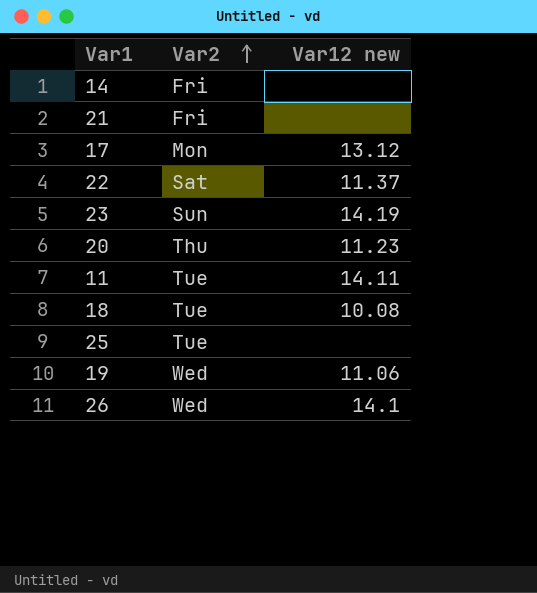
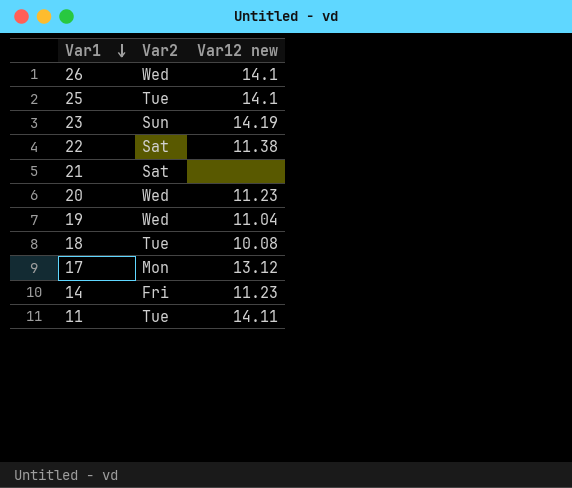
row order: Var2 ascending -> Var1 descending
25 | Var12 new: none -> 14.1
22 | Var12 new: 11.37 -> 11.38
21 | Var2: Fri -> Sat
20 | Var2: Thu -> Wed
19 | Var12 new: 11.06 -> 11.04
14 | Var12 new: none -> 11.23

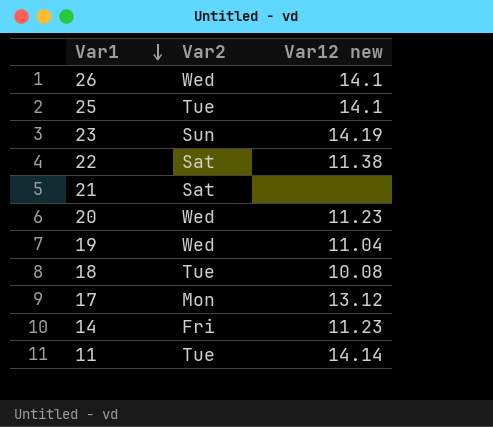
11 | Var12 new: 14.11 -> 14.14

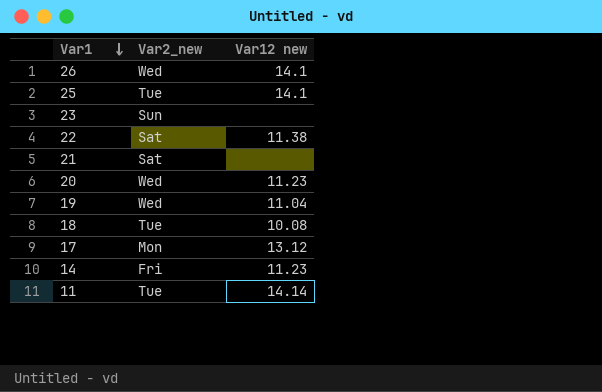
column name: Var2 -> Var2_new
23 | Var12 new: 14.19 -> none

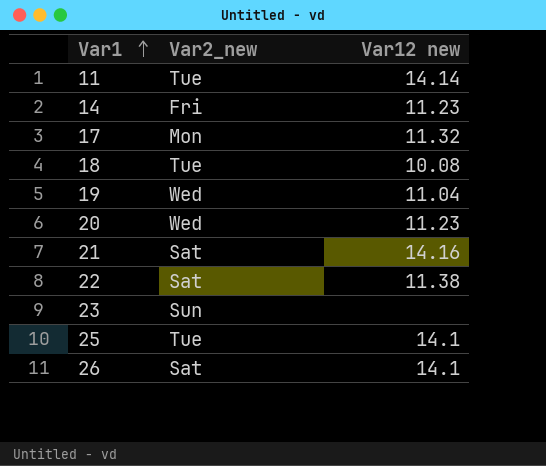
row order: Var1 descending -> Var1 ascending
17 | Var12 new: 13.12 -> 11.32
21 | Var12 new: none -> 14.16
26 | Var2_new: Wed -> Sat

